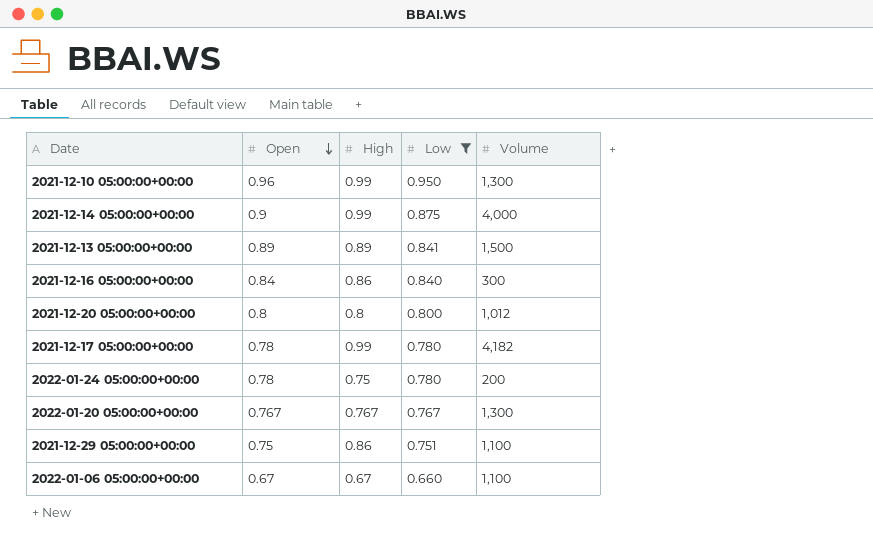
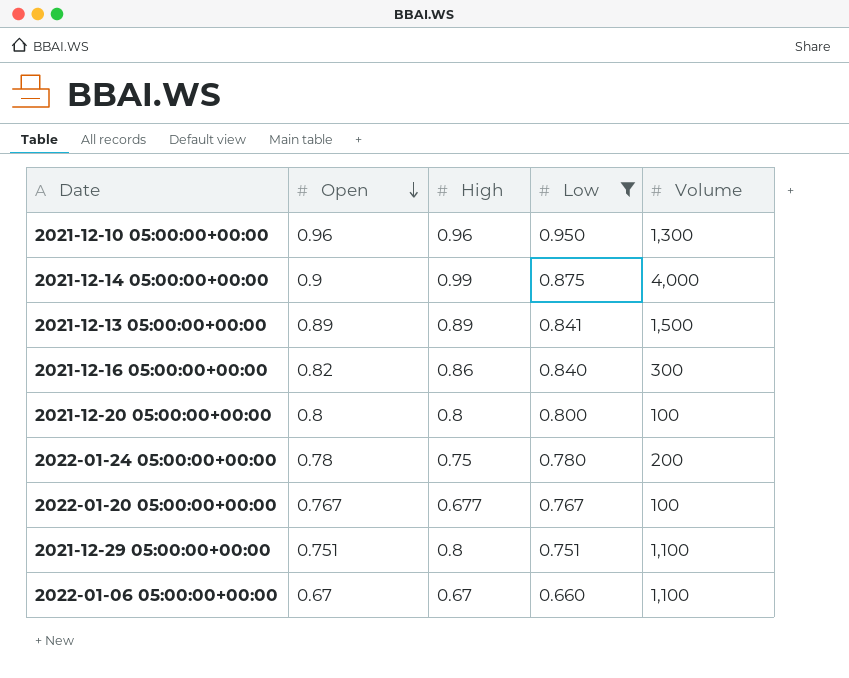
row 2021-12-17 05:00:00+00:00: 0.78 | 0.99 | 0.780 | 4,182 -> none
2021-12-10 05:00:00+00:00 | High: 0.99 -> 0.96
2021-12-16 05:00:00+00:00 | Open: 0.84 -> 0.82
2021-12-20 05:00:00+00:00 | Volume: 1,012 -> 100
2022-01-20 05:00:00+00:00 | High: 0.767 -> 0.677
2022-01-20 05:00:00+00:00 | Volume: 1,300 -> 100
2021-12-29 05:00:00+00:00 | Open: 0.75 -> 0.751
2021-12-29 05:00:00+00:00 | High: 0.86 -> 0.8

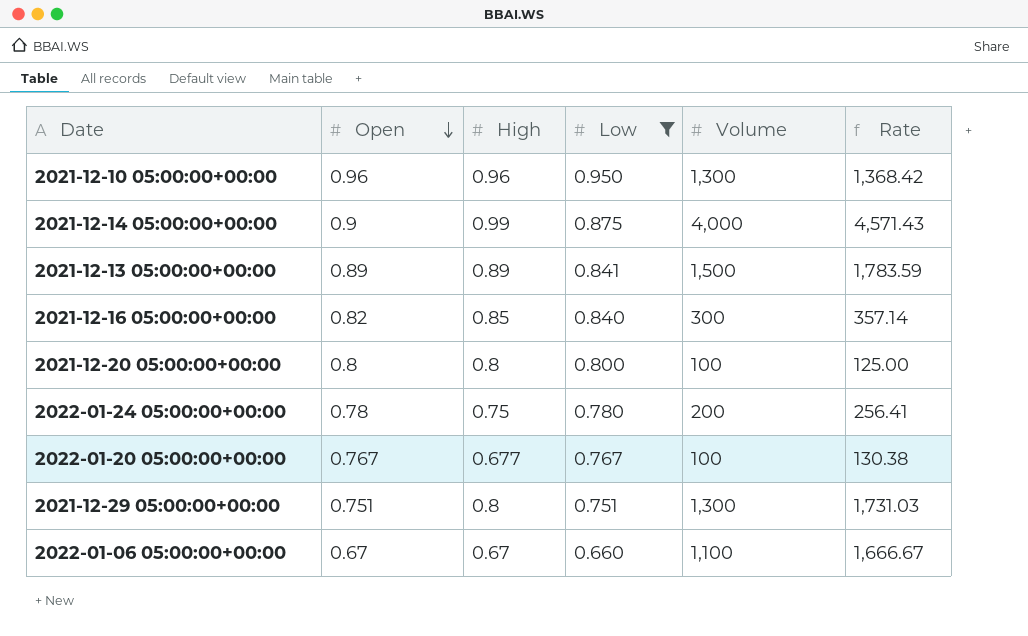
column Rate | formula: none -> [Volume] / [Low]
2021-12-16 05:00:00+00:00 | High: 0.86 -> 0.85
2021-12-29 05:00:00+00:00 | Volume: 1,100 -> 1,300

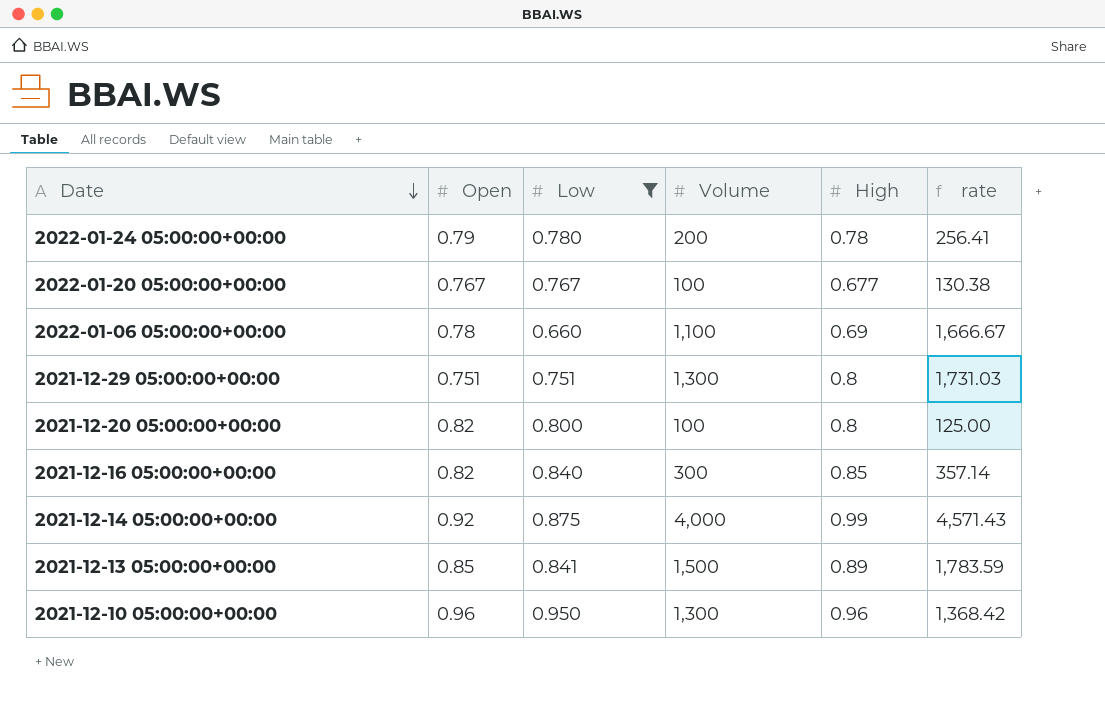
row order: Open descending -> Date descending
column High | position: 3 -> 5
column name: Rate -> rate
2022-01-24 05:00:00+00:00 | Open: 0.78 -> 0.79
2022-01-24 05:00:00+00:00 | High: 0.75 -> 0.78
2022-01-06 05:00:00+00:00 | Open: 0.67 -> 0.78
2022-01-06 05:00:00+00:00 | High: 0.67 -> 0.69
2021-12-20 05:00:00+00:00 | Open: 0.8 -> 0.82
2021-12-14 05:00:00+00:00 | Open: 0.9 -> 0.92
2021-12-13 05:00:00+00:00 | Open: 0.89 -> 0.85

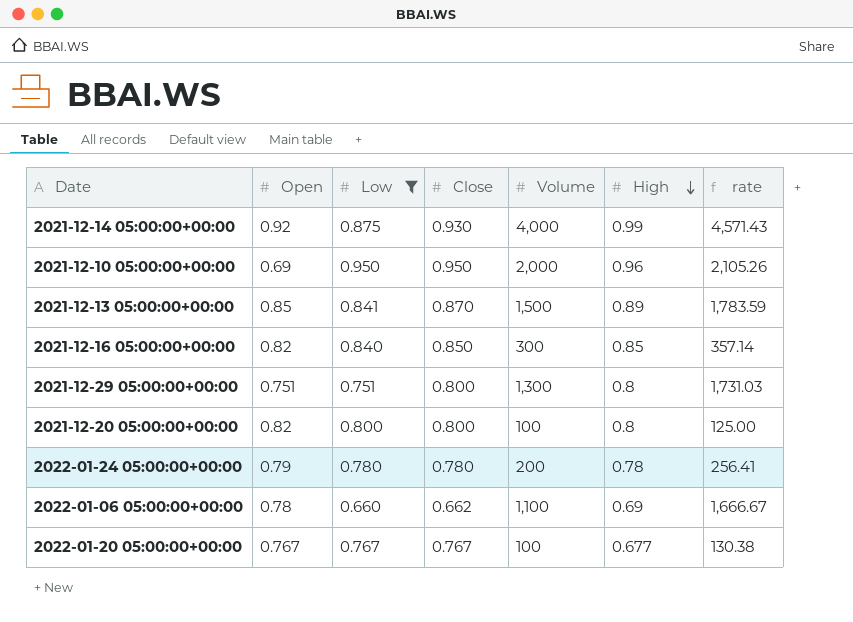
row order: Date descending -> High descending
column Close | position: none -> 4
2021-12-10 05:00:00+00:00 | Open: 0.96 -> 0.69
2021-12-10 05:00:00+00:00 | Volume: 1,300 -> 2,000
2021-12-10 05:00:00+00:00 | rate: 1,368.42 -> 2,105.26

